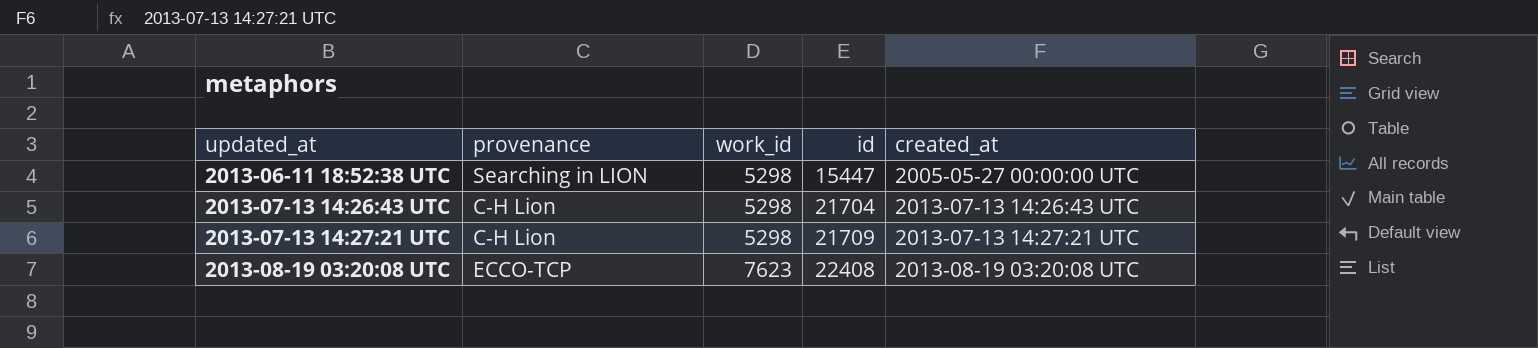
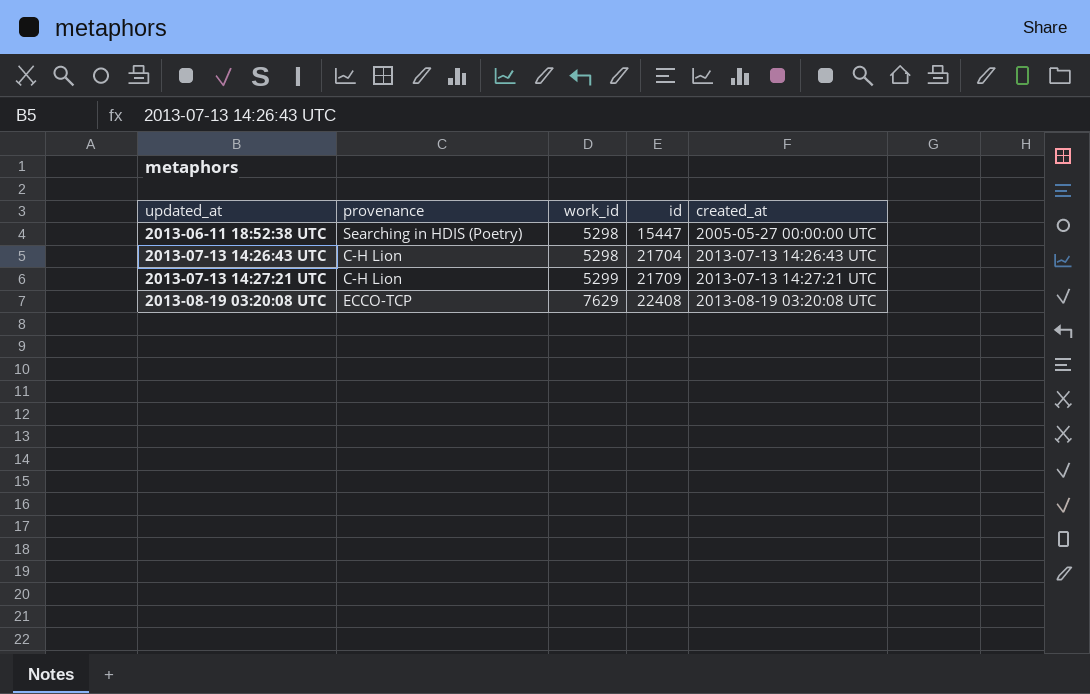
2013-06-11 18:52:38 UTC | provenance: Searching in LION -> Searching in HDIS (Poetry)
2013-07-13 14:27:21 UTC | work_id: 5298 -> 5299
2013-08-19 03:20:08 UTC | work_id: 7623 -> 7629

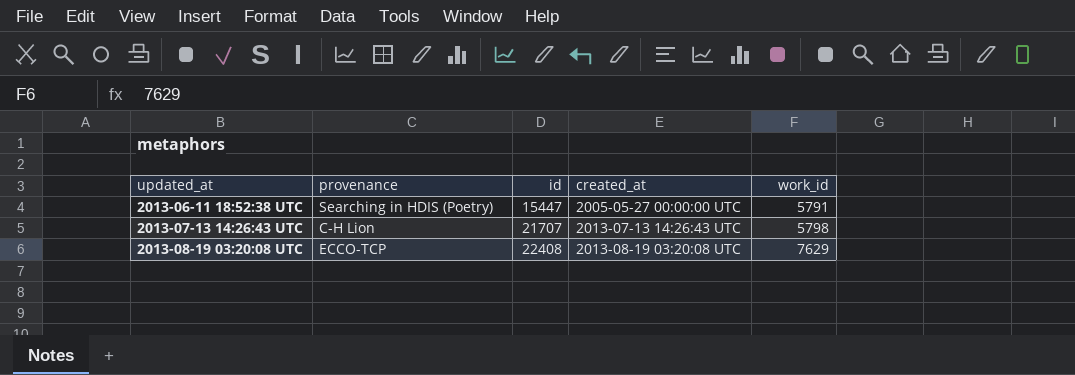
column work_id | position: 3 -> 5
row 2013-07-13 14:27:21 UTC: C-H Lion | 5299 | 21709 | 2013-07-13 14:27:21 UTC -> none
2013-06-11 18:52:38 UTC | work_id: 5298 -> 5791
2013-07-13 14:26:43 UTC | id: 21704 -> 21707
2013-07-13 14:26:43 UTC | work_id: 5298 -> 5798

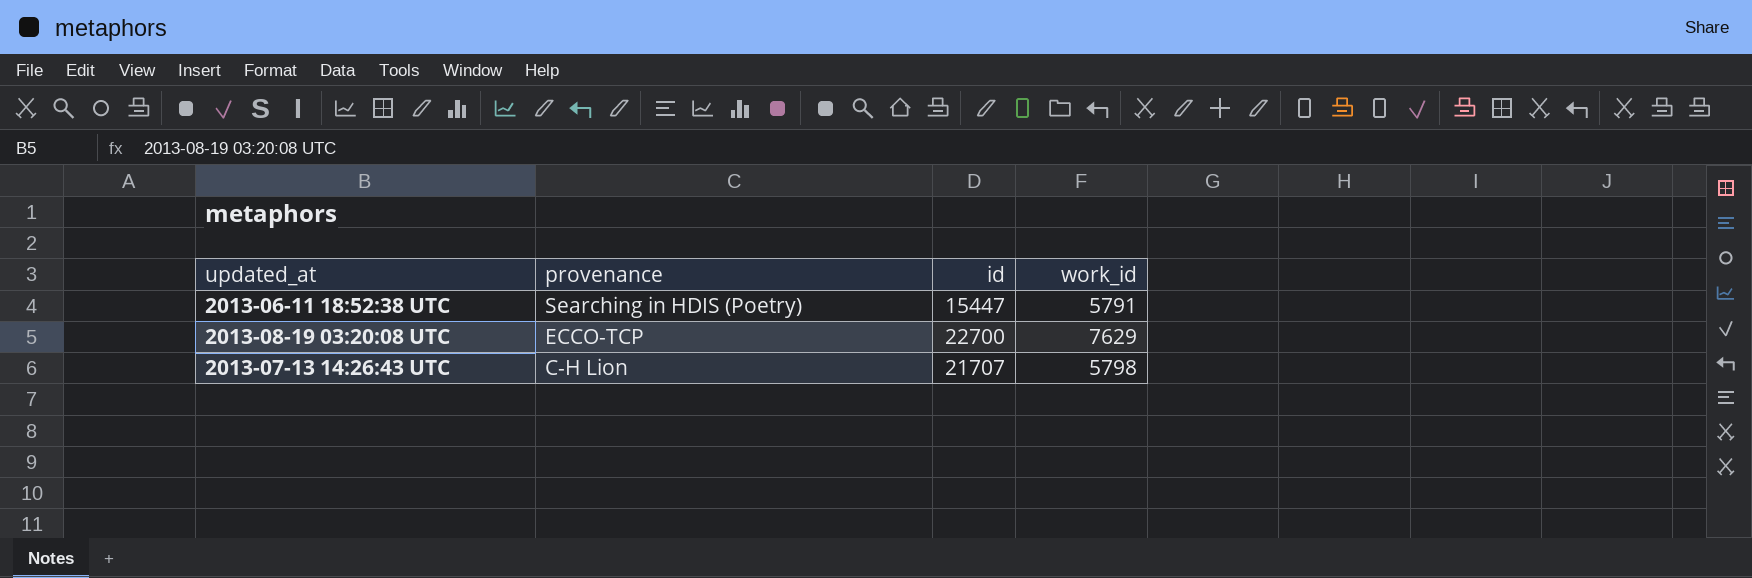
row order: updated_at ascending -> provenance descending
column created_at | position: 4 -> none
2013-08-19 03:20:08 UTC | id: 22408 -> 22700

